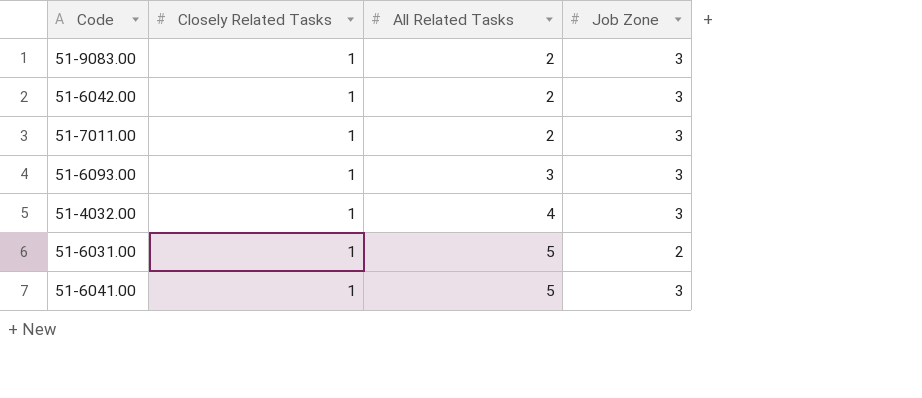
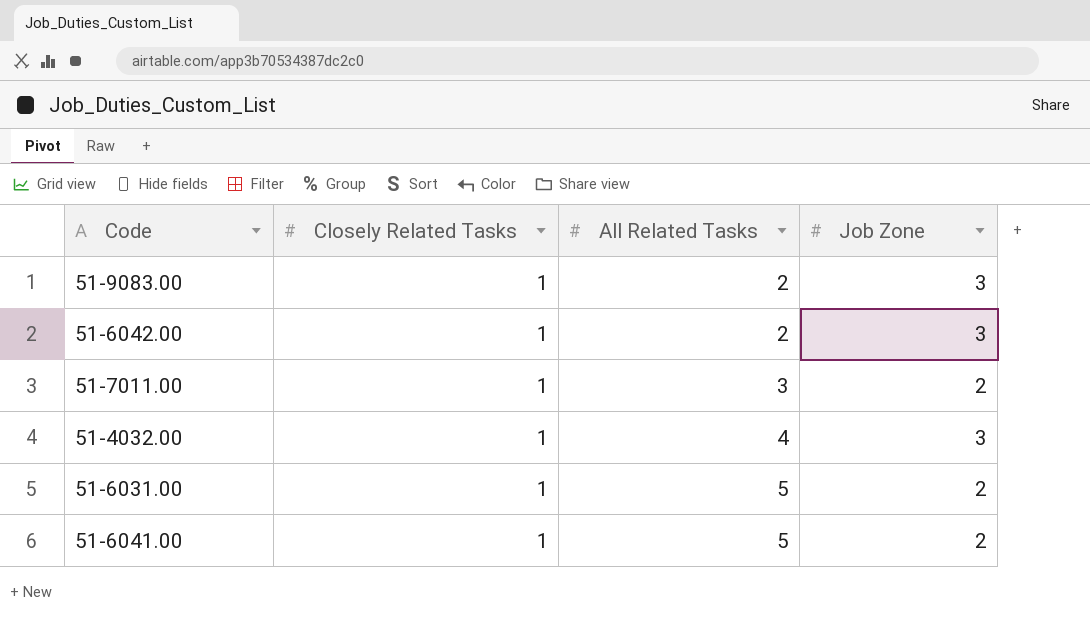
row 51-6093.00: 1 | 3 | 3 -> none
51-7011.00 | All Related Tasks: 2 -> 3
51-7011.00 | Job Zone: 3 -> 2
51-6041.00 | Job Zone: 3 -> 2

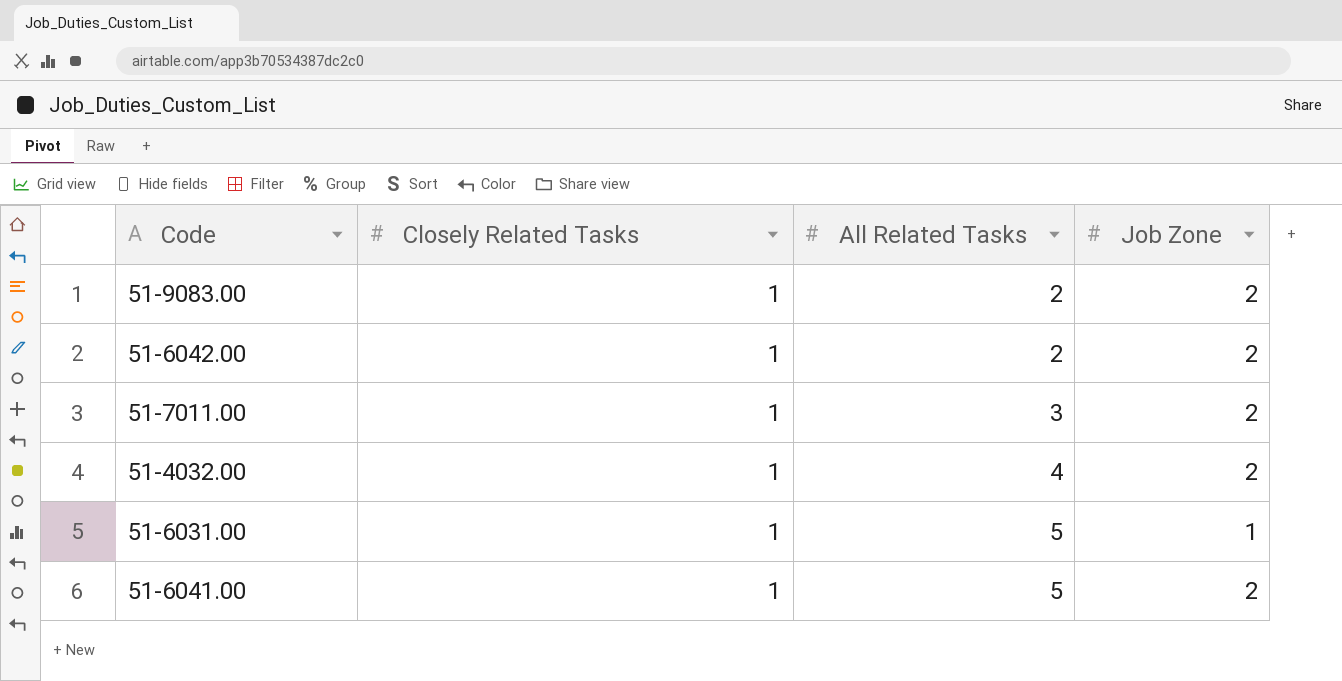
51-9083.00 | Job Zone: 3 -> 2
51-6042.00 | Job Zone: 3 -> 2
51-4032.00 | Job Zone: 3 -> 2
51-6031.00 | Job Zone: 2 -> 1

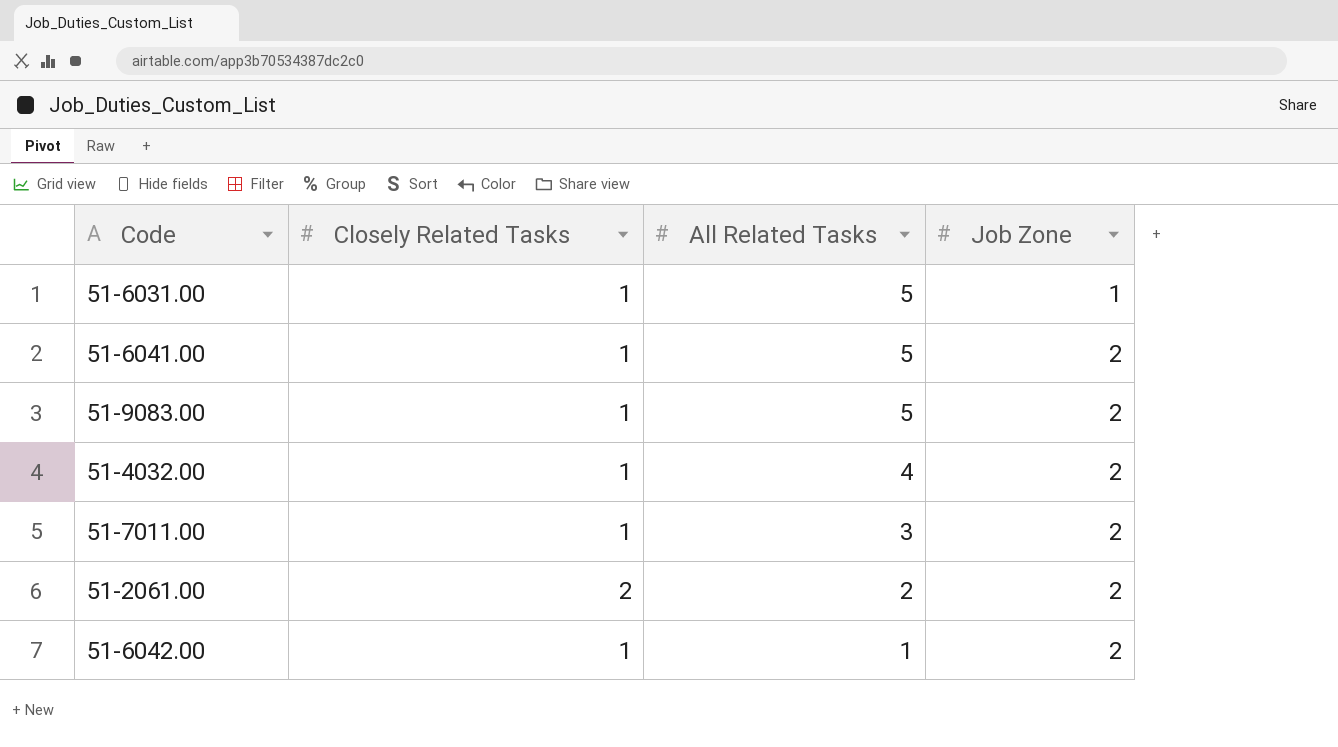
row order: All Related Tasks ascending -> All Related Tasks descending
51-9083.00 | All Related Tasks: 2 -> 5
row 51-2061.00: none -> 2 | 2 | 2
51-6042.00 | All Related Tasks: 2 -> 1

